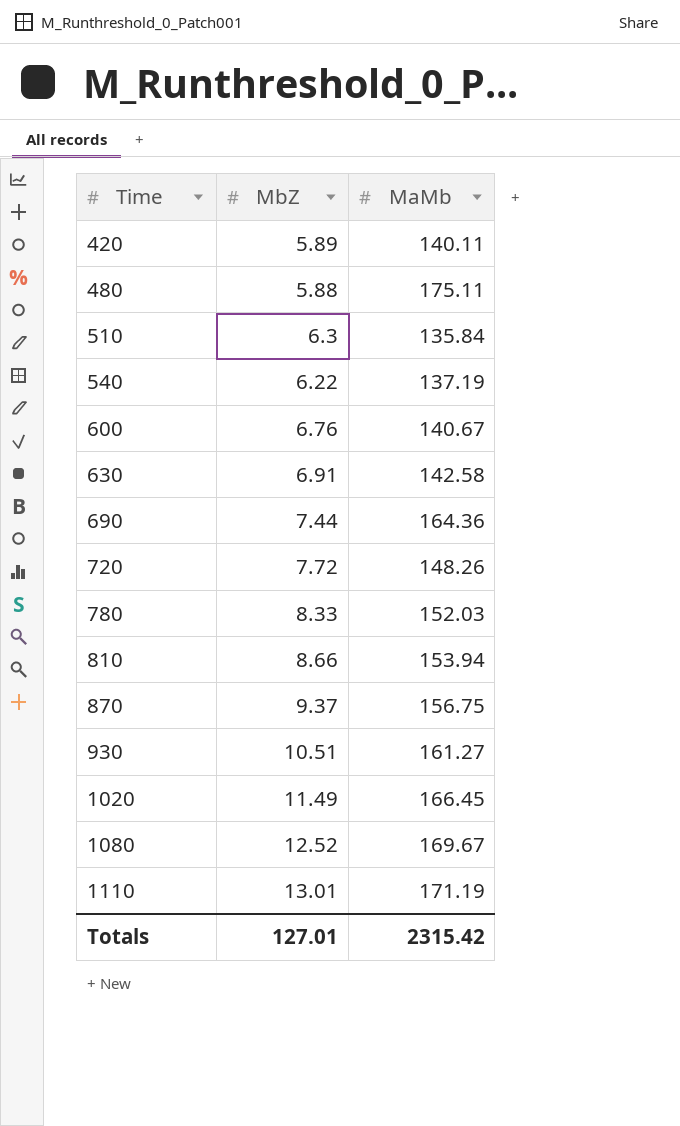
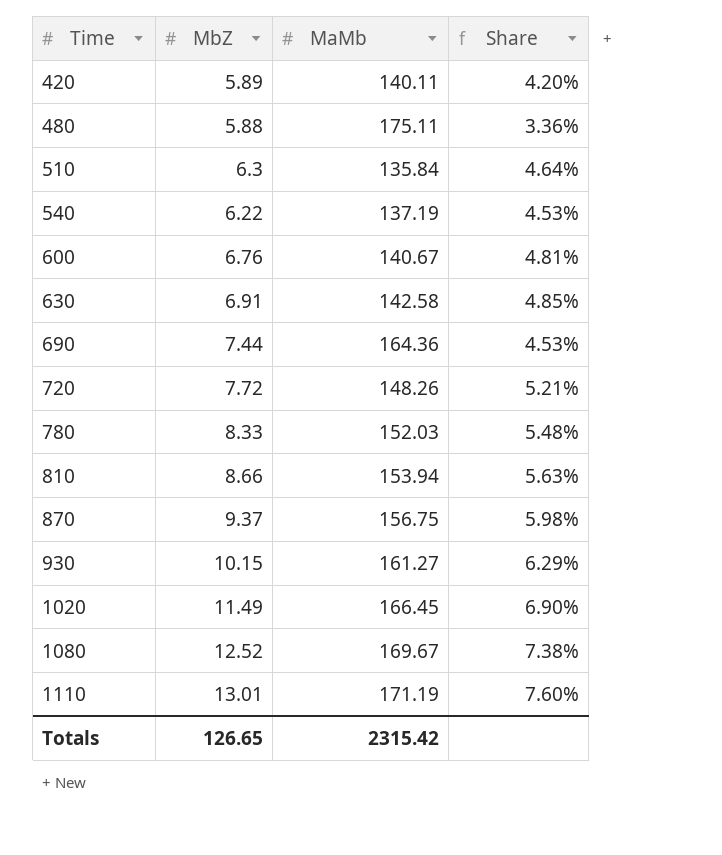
column Share | formula: none -> [MbZ] / [MaMb]
930 | MbZ: 10.51 -> 10.15
Totals | MbZ: 127.01 -> 126.65

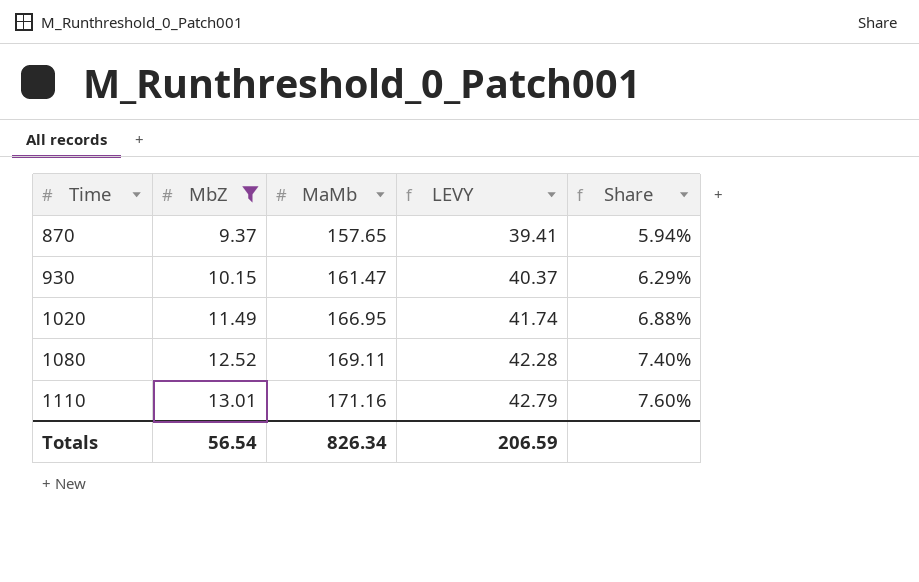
filter: none -> MbZ >= 9.37
column LEVY | formula: none -> [MaMb] * 0.25
870 | MaMb: 156.75 -> 157.65
870 | Share: 5.98% -> 5.94%
930 | MaMb: 161.27 -> 161.47
1020 | MaMb: 166.45 -> 166.95
1020 | Share: 6.90% -> 6.88%
1080 | MaMb: 169.67 -> 169.11
1080 | Share: 7.38% -> 7.40%
1110 | MaMb: 171.19 -> 171.16
Totals | MbZ: 126.65 -> 56.54
Totals | MaMb: 2315.42 -> 826.34

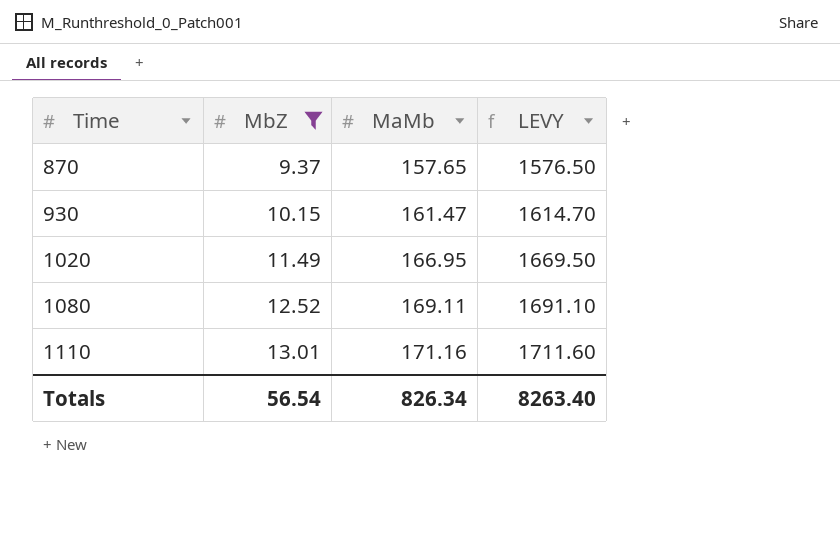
column Share | formula: [MbZ] / [MaMb] -> none
column LEVY | formula: [MaMb] * 0.25 -> [MaMb] * 10
Totals | LEVY: 206.59 -> 8263.40

